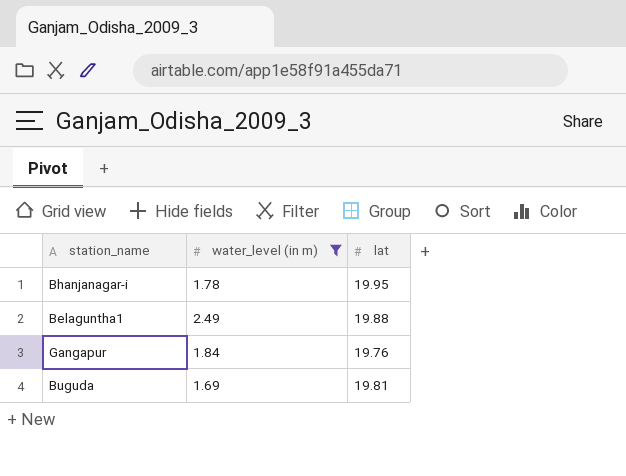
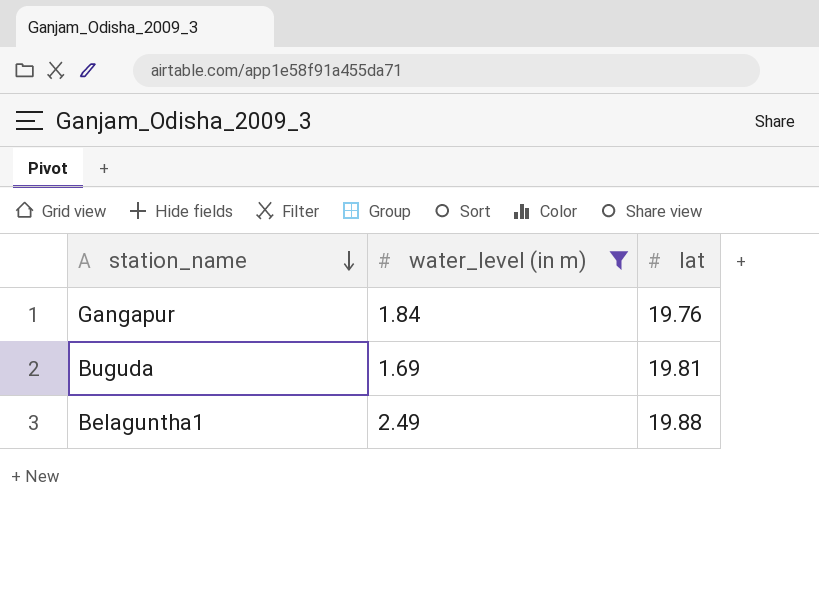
row order: none -> station_name descending
row Bhanjanagar-i: 1.78 | 19.95 -> none

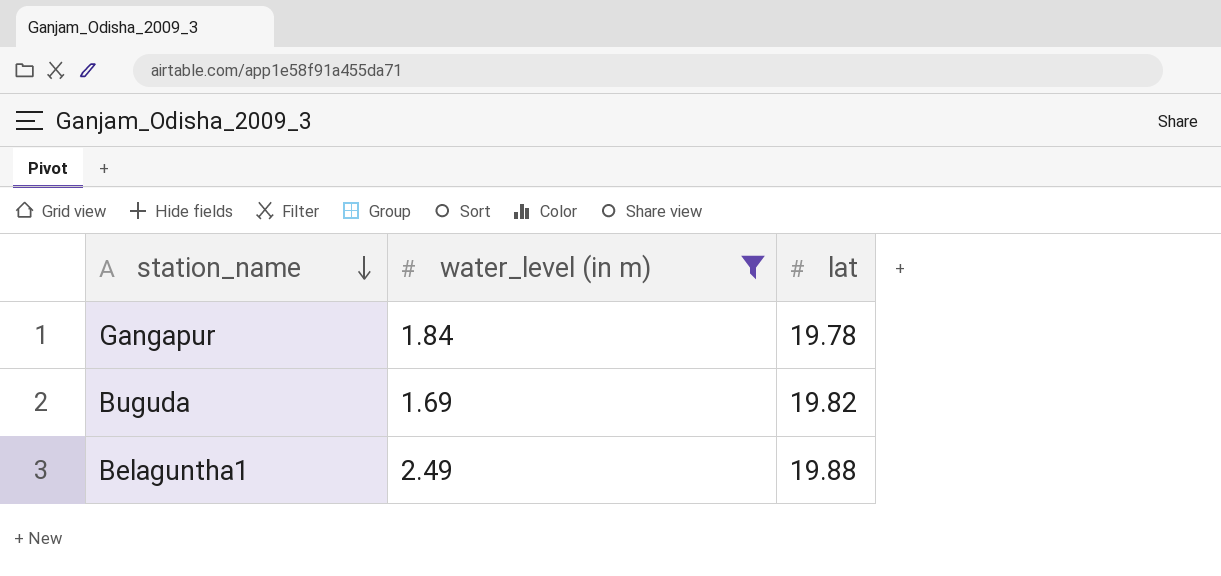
Gangapur | lat: 19.76 -> 19.78
Buguda | lat: 19.81 -> 19.82

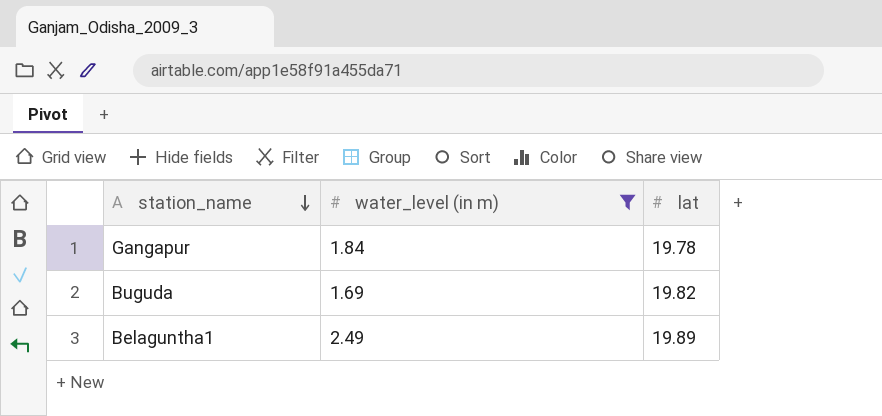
Belaguntha1 | lat: 19.88 -> 19.89

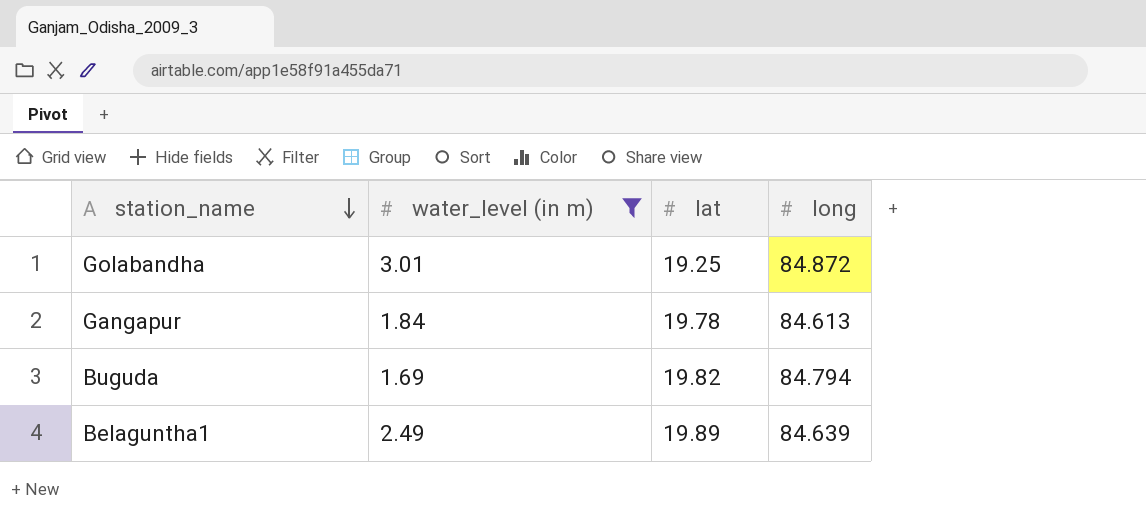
column long | position: none -> 4
row Golabandha: none -> 3.01 | 19.25 | 84.872

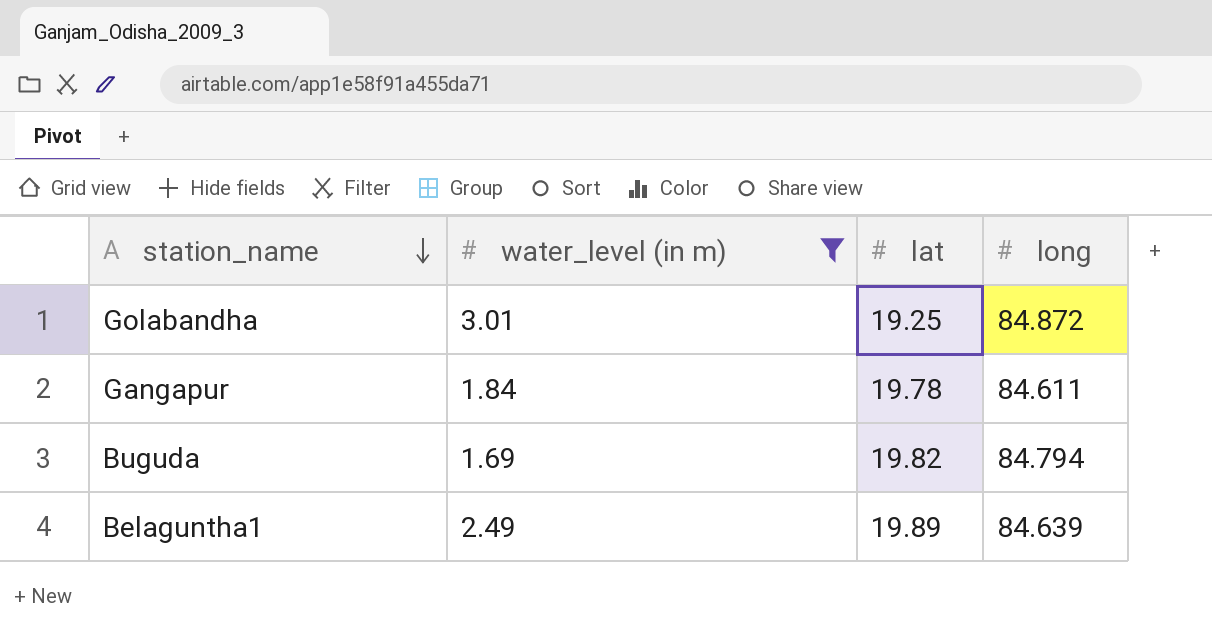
Gangapur | long: 84.613 -> 84.611

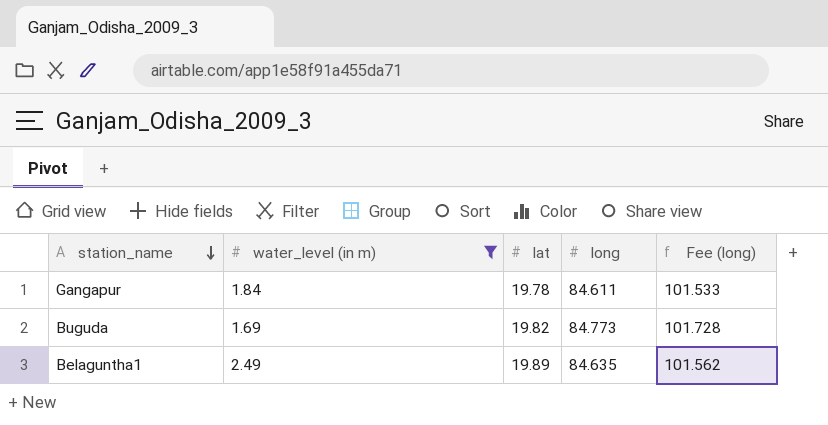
column Fee (long) | formula: none -> [long] * 1.2
row Golabandha: 3.01 | 19.25 | 84.872 -> none
Buguda | long: 84.794 -> 84.773
Belaguntha1 | long: 84.639 -> 84.635

